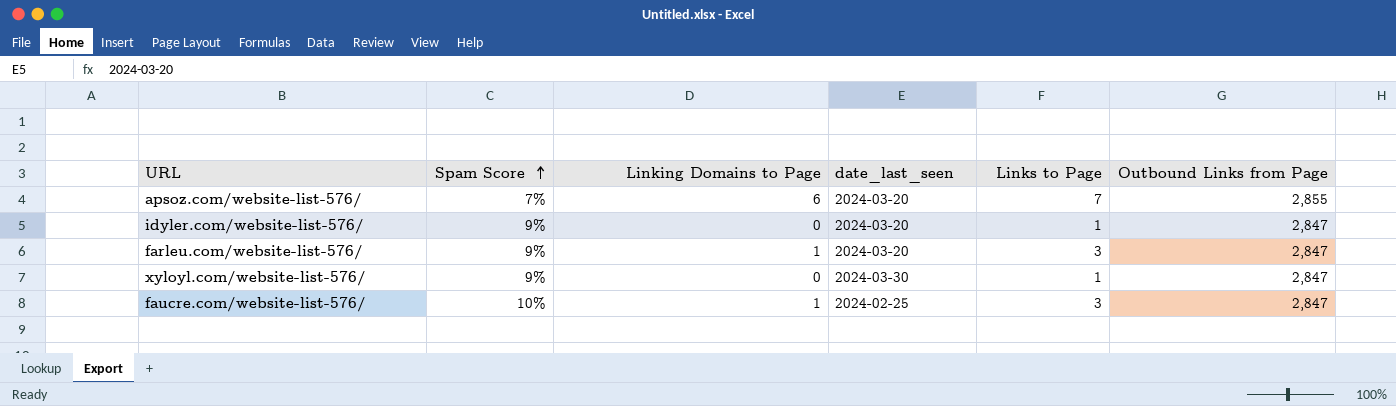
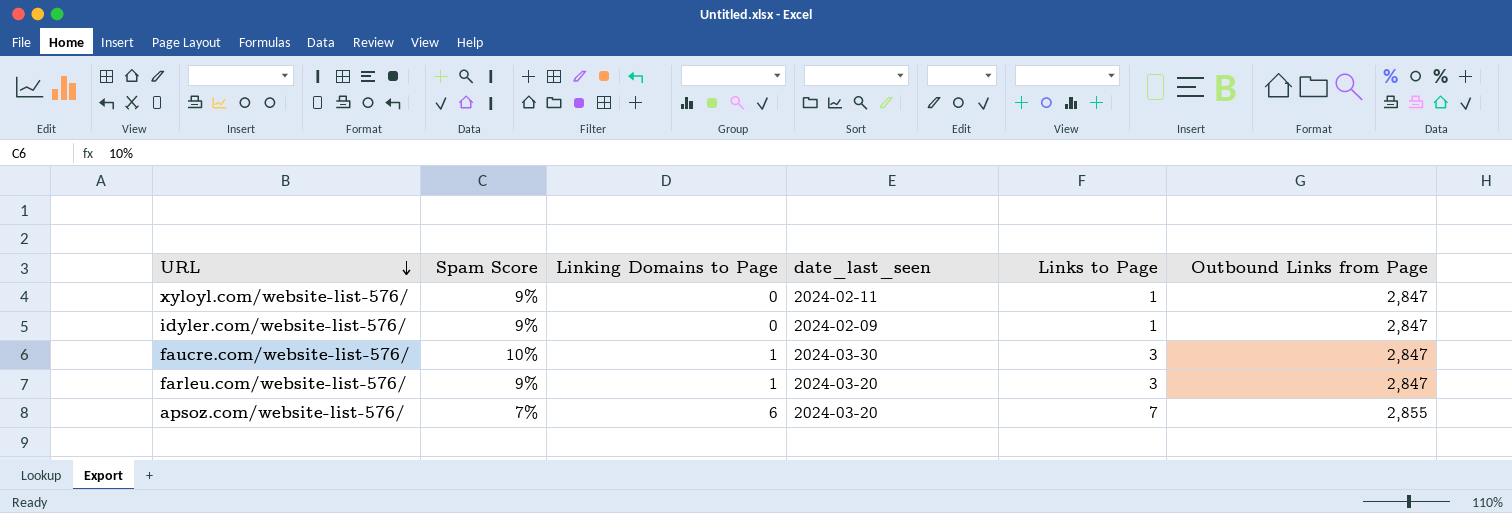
row order: Spam Score ascending -> URL descending
xyloyl.com/website-list-576/ | date_last_seen: 2024-03-30 -> 2024-02-11
idyler.com/website-list-576/ | date_last_seen: 2024-03-20 -> 2024-02-09
faucre.com/website-list-576/ | date_last_seen: 2024-02-25 -> 2024-03-30

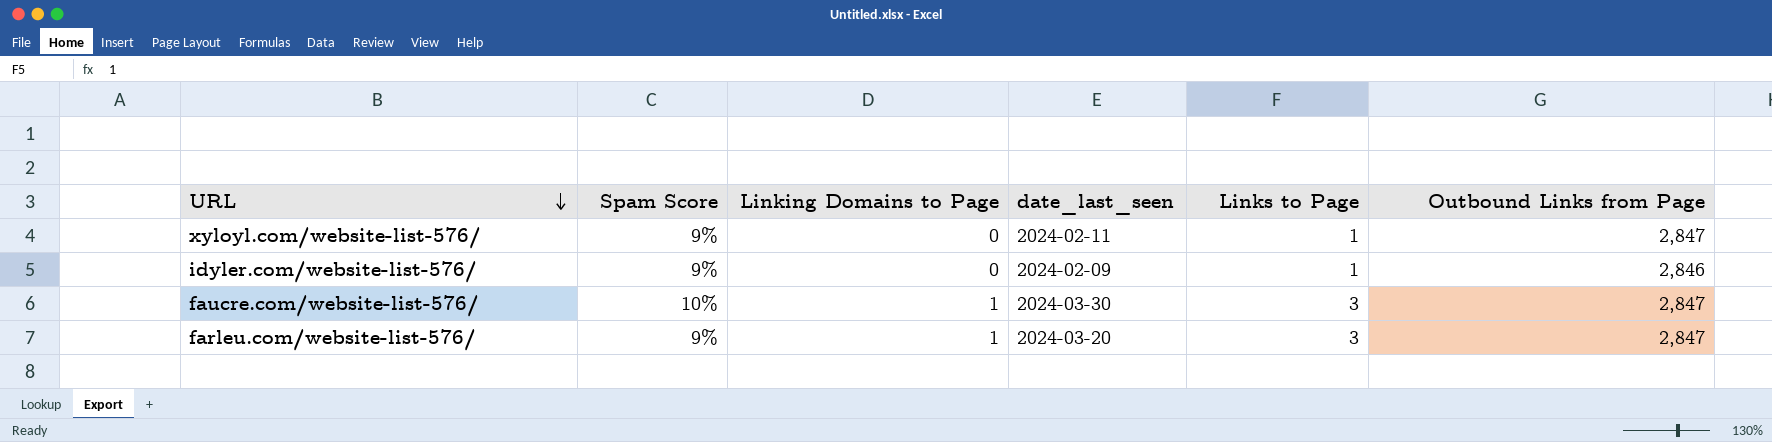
row apsoz.com/website-list-576/: 7% | 6 | 2024-03-20 | 7 | 2,855 -> none
idyler.com/website-list-576/ | Outbound Links from Page: 2,847 -> 2,846

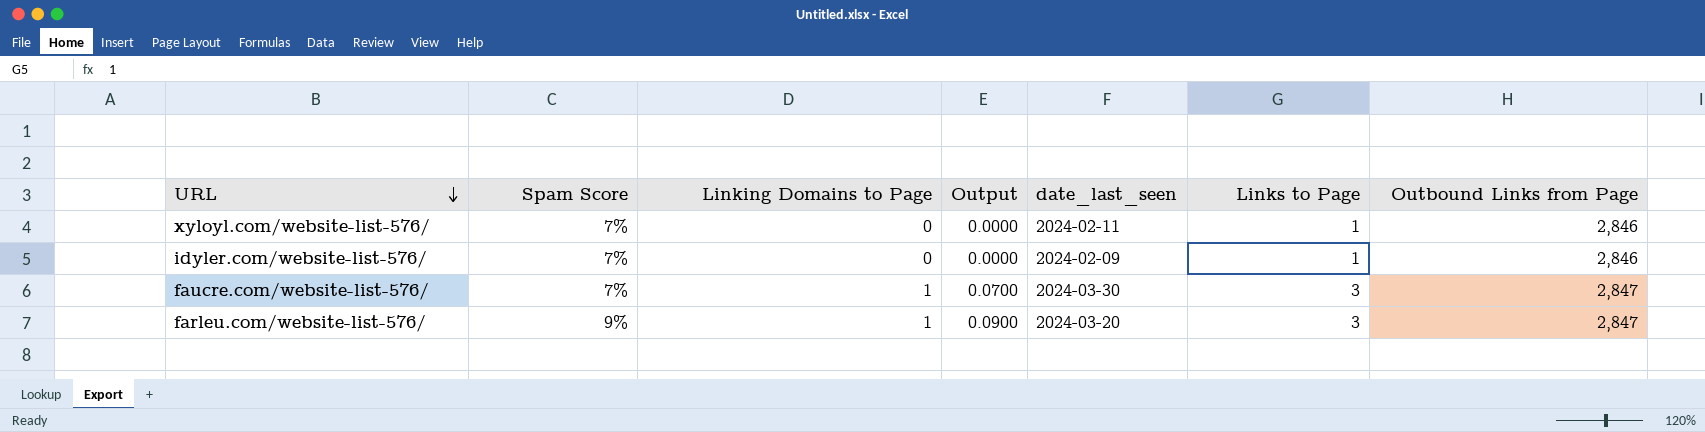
column Output | formula: none -> [Spam Score] * [Linking Domains to Page]
xyloyl.com/website-list-576/ | Spam Score: 9% -> 7%
xyloyl.com/website-list-576/ | Outbound Links from Page: 2,847 -> 2,846
idyler.com/website-list-576/ | Spam Score: 9% -> 7%
faucre.com/website-list-576/ | Spam Score: 10% -> 7%

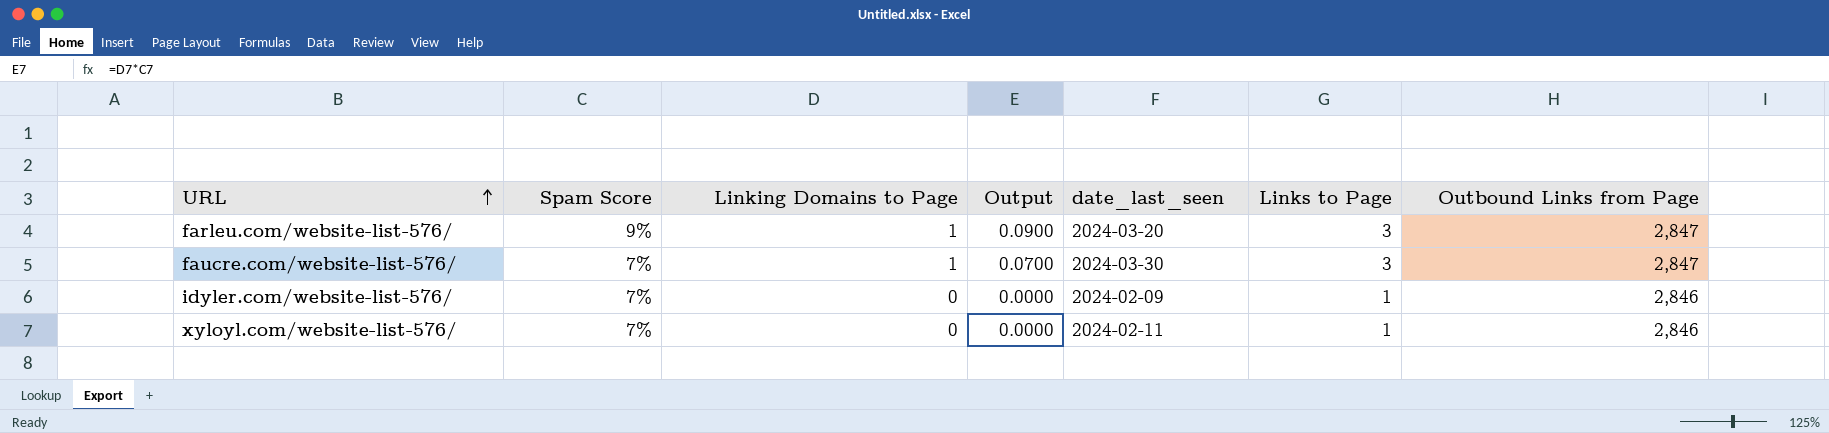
row order: URL descending -> URL ascending

